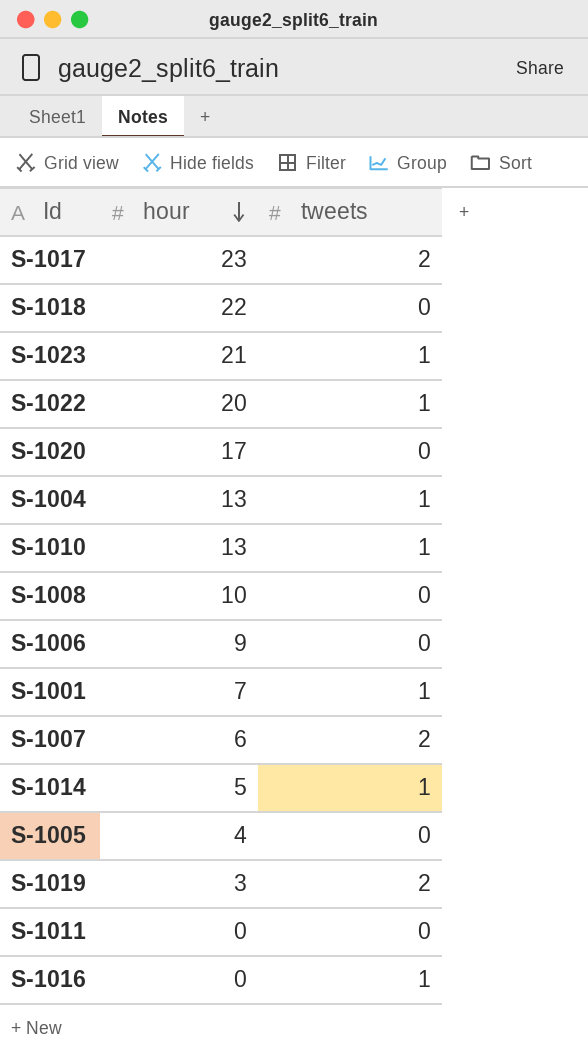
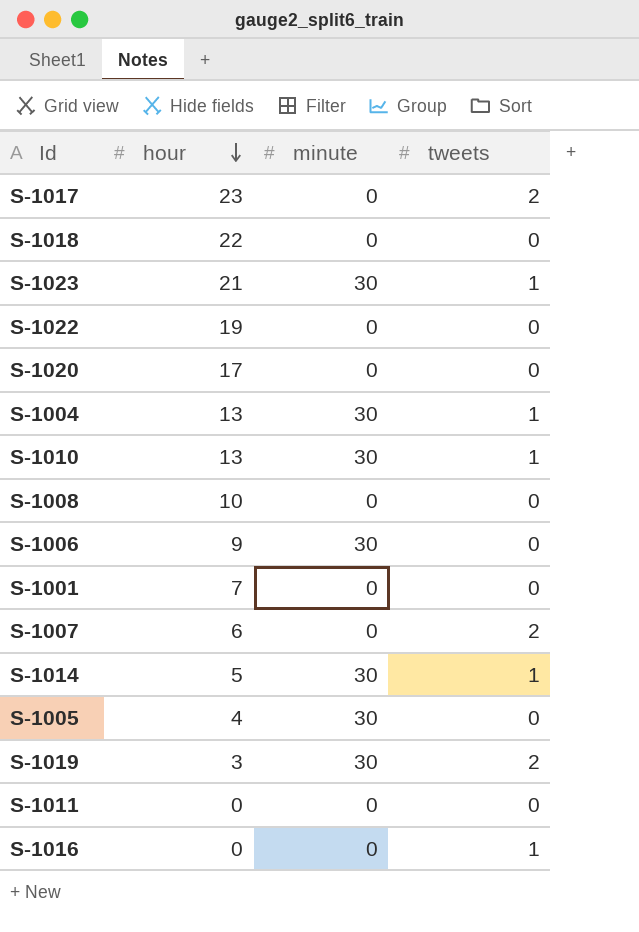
column minute | position: none -> 3
S-1022 | hour: 20 -> 19
S-1022 | tweets: 1 -> 0
S-1001 | tweets: 1 -> 0

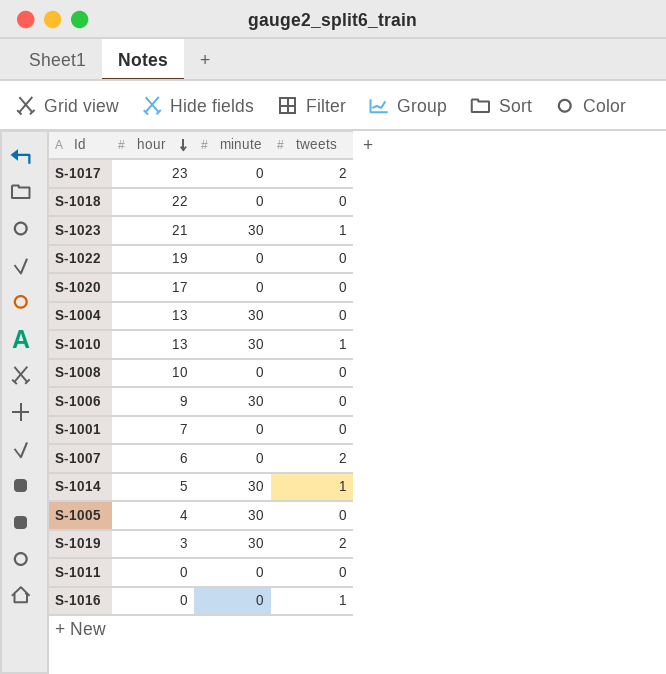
S-1004 | tweets: 1 -> 0

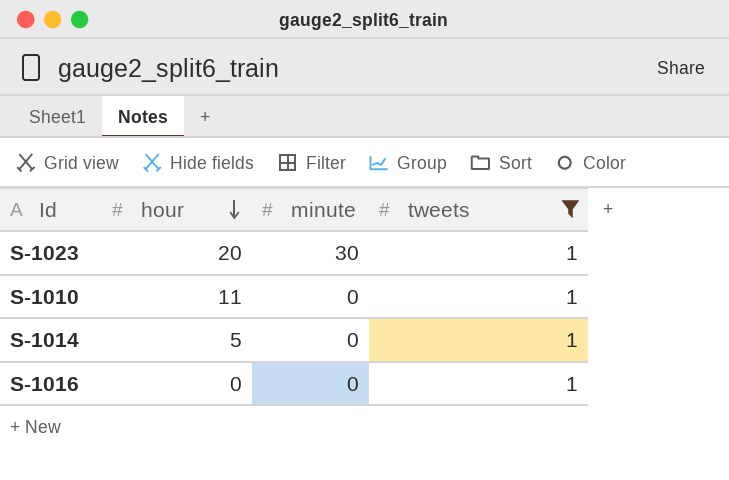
filter: none -> tweets = 1
S-1023 | hour: 21 -> 20
S-1010 | hour: 13 -> 11
S-1010 | minute: 30 -> 0
S-1014 | minute: 30 -> 0

